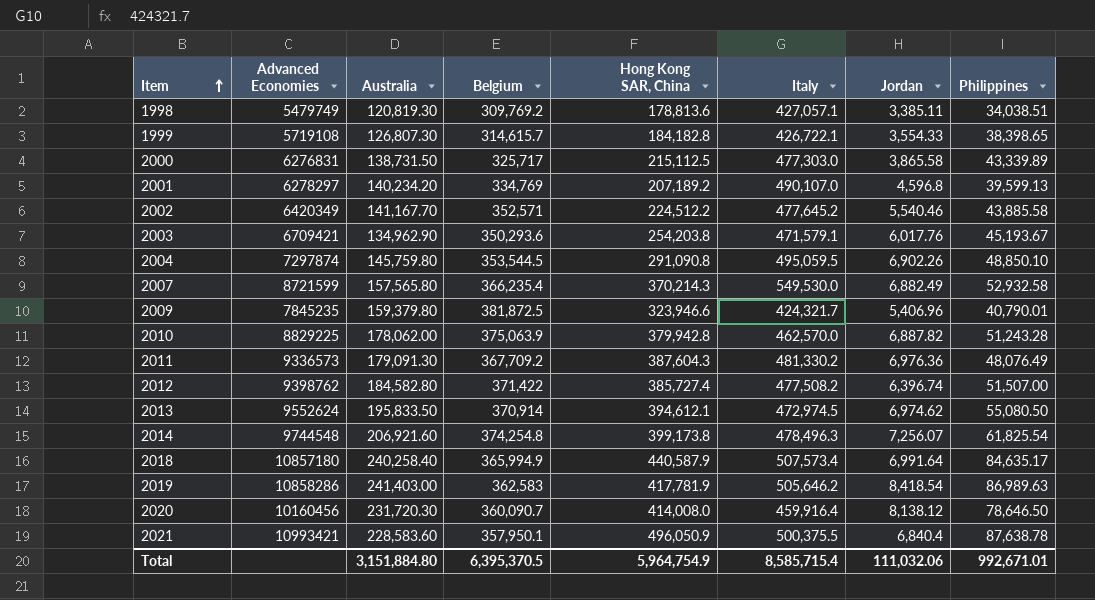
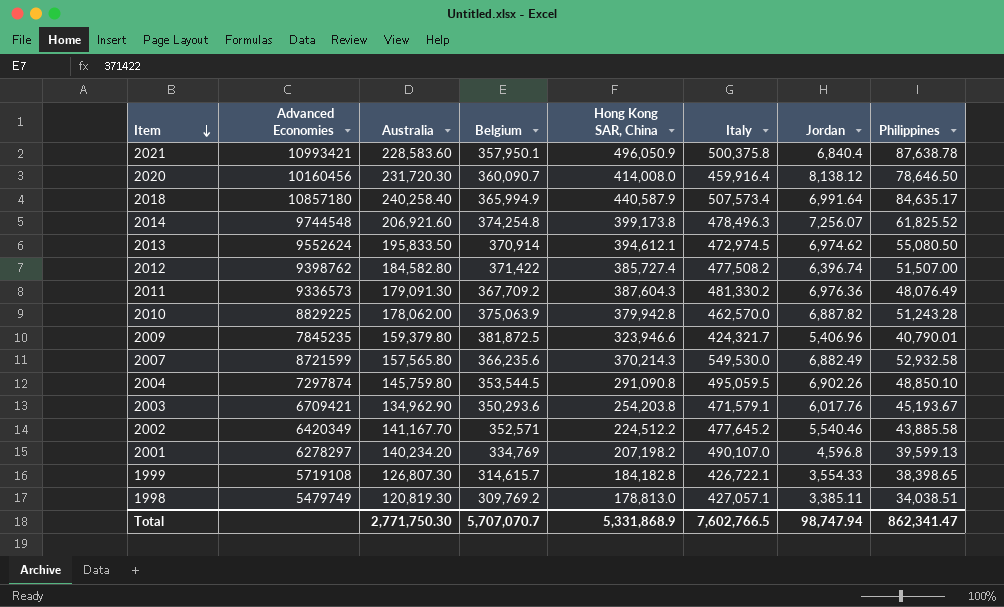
row order: Item ascending -> Item descending
row 2000: 6276831 | 138,731.50 | 325,717 | 215,112.5 | 477,303.0 | 3,865.58 | 43,339.89 -> none
row 2019: 10858286 | 241,403.00 | 362,583 | 417,781.9 | 505,646.2 | 8,418.54 | 86,989.63 -> none
2021 | Italy: 500,375.5 -> 500,375.8
2014 | Philippines: 61,825.54 -> 61,825.52
2007 | Belgium: 366,235.4 -> 366,235.6
2001 | Hong Kong SAR, China: 207,189.2 -> 207,198.2
1998 | Hong Kong SAR, China: 178,813.6 -> 178,813.0
Total | Australia: 3,151,884.80 -> 2,771,750.30
Total | Belgium: 6,395,370.5 -> 5,707,070.7
Total | Hong Kong SAR, China: 5,964,754.9 -> 5,331,868.9
Total | Italy: 8,585,715.4 -> 7,602,766.5
Total | Jordan: 111,032.06 -> 98,747.94
Total | Philippines: 992,671.01 -> 862,341.47

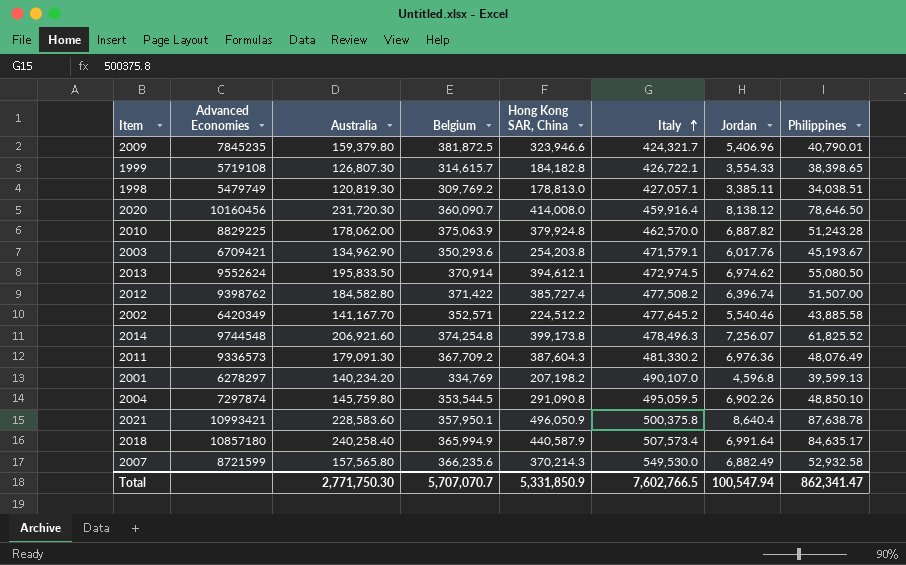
row order: Item descending -> Italy ascending
2010 | Hong Kong SAR, China: 379,942.8 -> 379,924.8
2021 | Jordan: 6,840.4 -> 8,640.4
Total | Hong Kong SAR, China: 5,331,868.9 -> 5,331,850.9
Total | Jordan: 98,747.94 -> 100,547.94

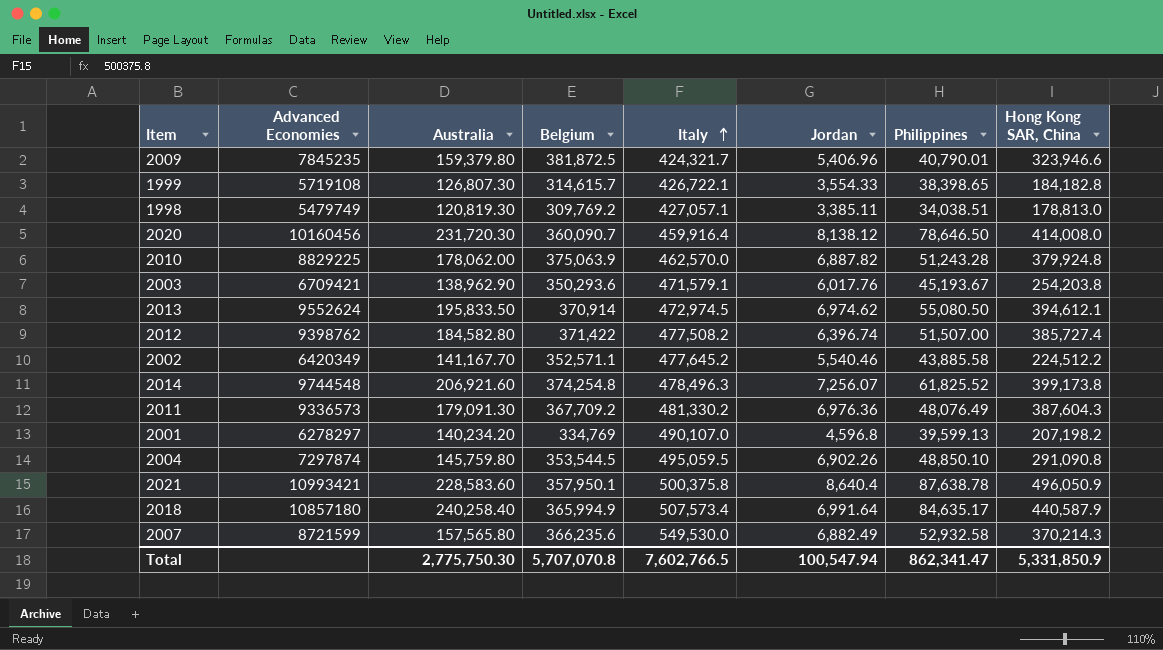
column Hong Kong SAR, China | position: 5 -> 8
2003 | Australia: 134,962.90 -> 138,962.90
2002 | Belgium: 352,571 -> 352,571.1
Total | Australia: 2,771,750.30 -> 2,775,750.30
Total | Belgium: 5,707,070.7 -> 5,707,070.8

